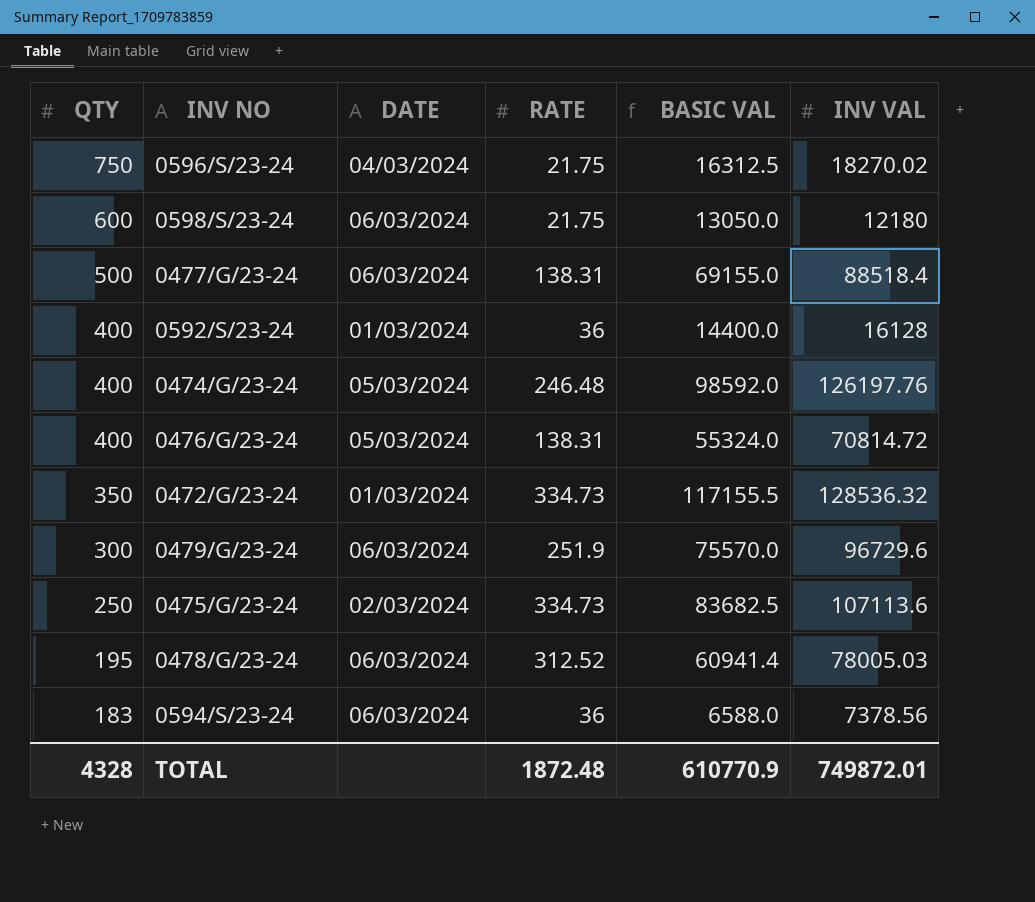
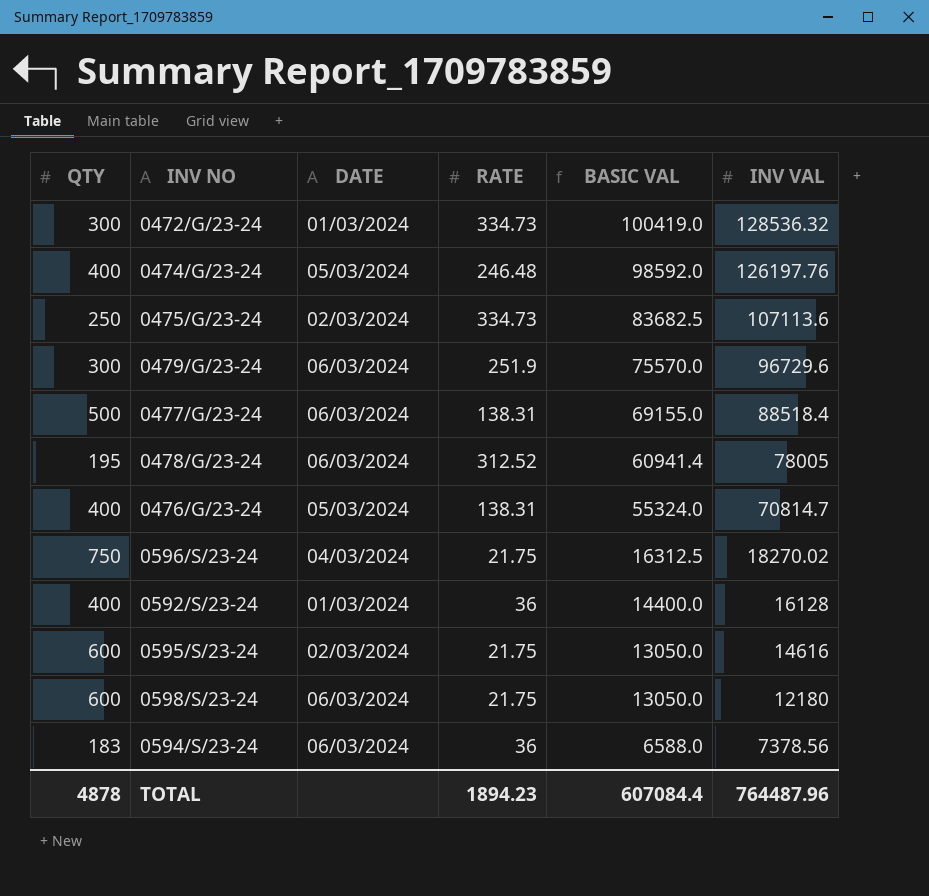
row order: QTY descending -> BASIC VAL descending
0472/G/23-24 | QTY: 350 -> 300
0472/G/23-24 | BASIC VAL: 117155.5 -> 100419.0
0478/G/23-24 | INV VAL: 78005.03 -> 78005
0476/G/23-24 | INV VAL: 70814.72 -> 70814.7
row 0595/S/23-24: none -> 600 | 02/03/2024 | 21.75 | 13050.0 | 14616
TOTAL | QTY: 4328 -> 4878
TOTAL | RATE: 1872.48 -> 1894.23
TOTAL | BASIC VAL: 610770.9 -> 607084.4
TOTAL | INV VAL: 749872.01 -> 764487.96

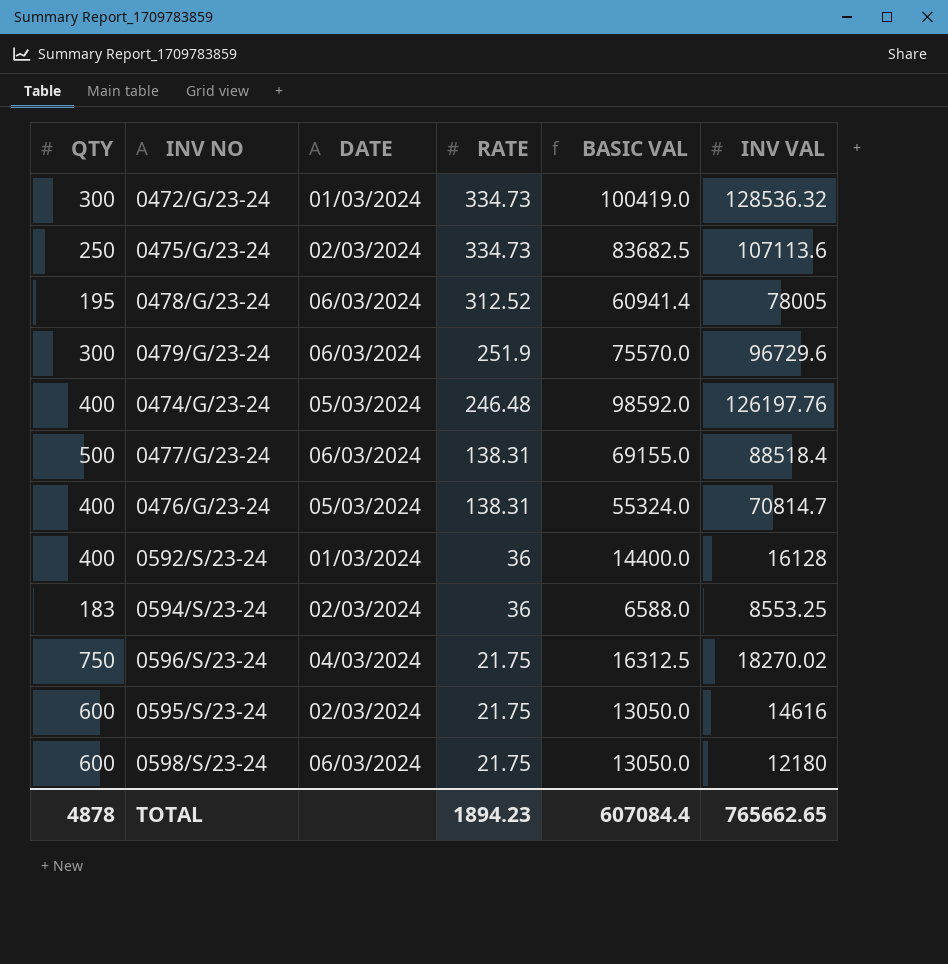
row order: BASIC VAL descending -> RATE descending
0594/S/23-24 | DATE: 06/03/2024 -> 02/03/2024
0594/S/23-24 | INV VAL: 7378.56 -> 8553.25
TOTAL | INV VAL: 764487.96 -> 765662.65

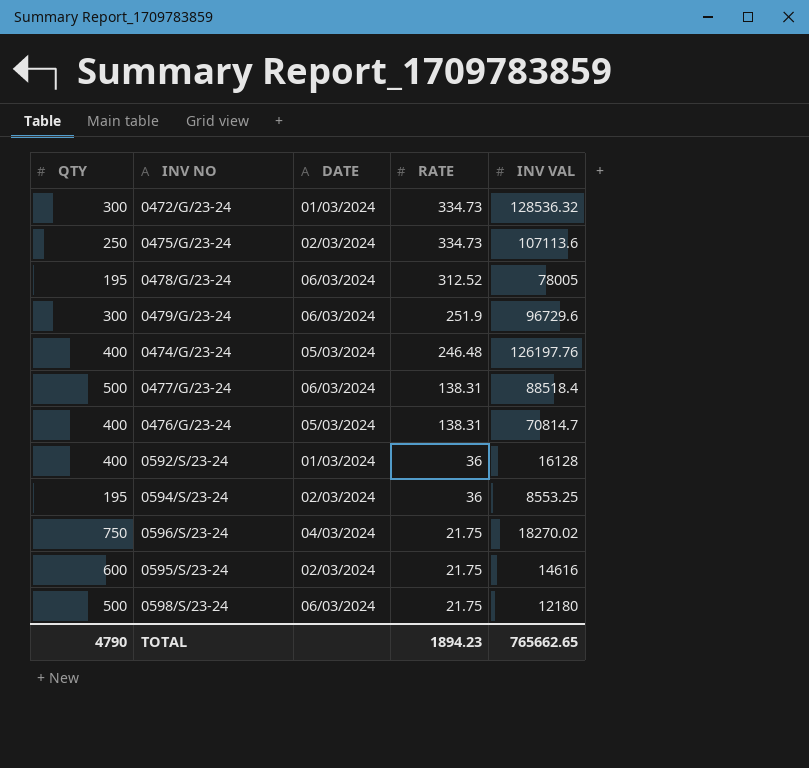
column BASIC VAL | formula: [QTY] * [RATE] -> none
0594/S/23-24 | QTY: 183 -> 195
0598/S/23-24 | QTY: 600 -> 500
TOTAL | QTY: 4878 -> 4790

